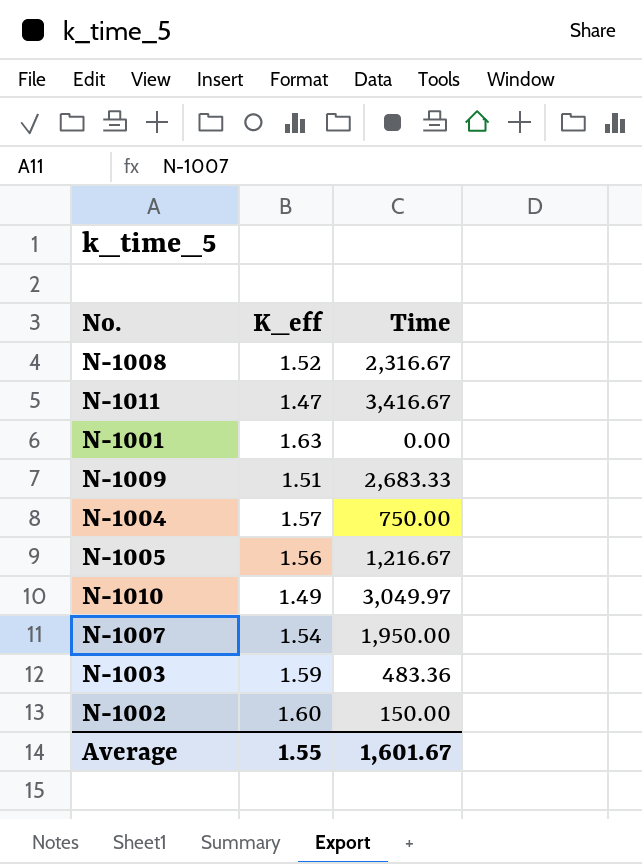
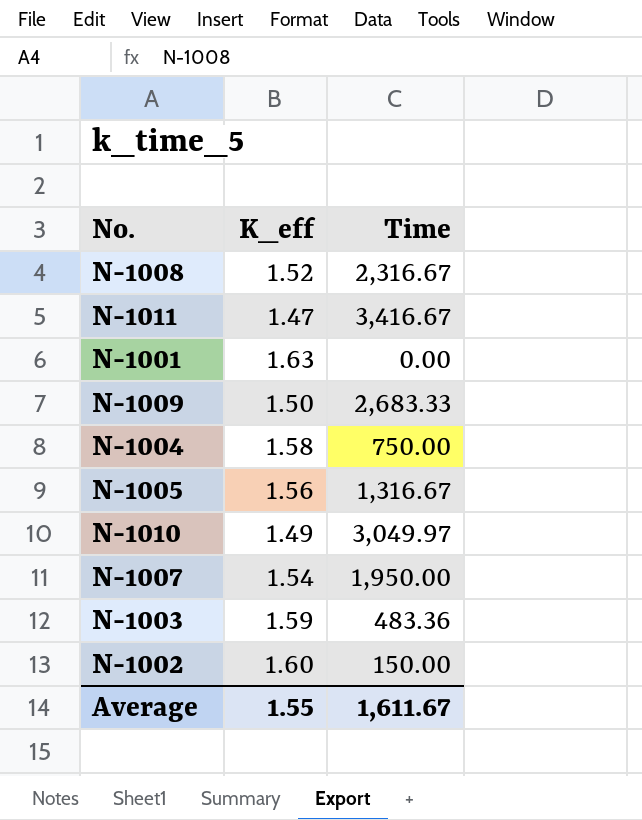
N-1009 | K_eff: 1.51 -> 1.50
N-1004 | K_eff: 1.57 -> 1.58
N-1005 | Time: 1,216.67 -> 1,316.67
Average | Time: 1,601.67 -> 1,611.67

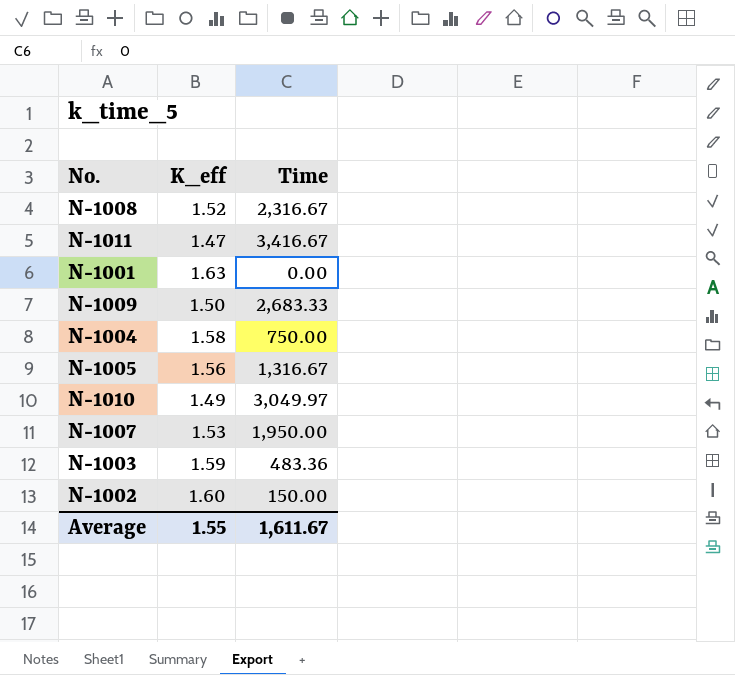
N-1007 | K_eff: 1.54 -> 1.53

